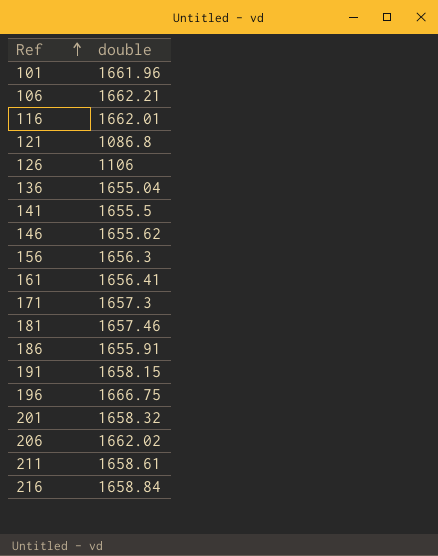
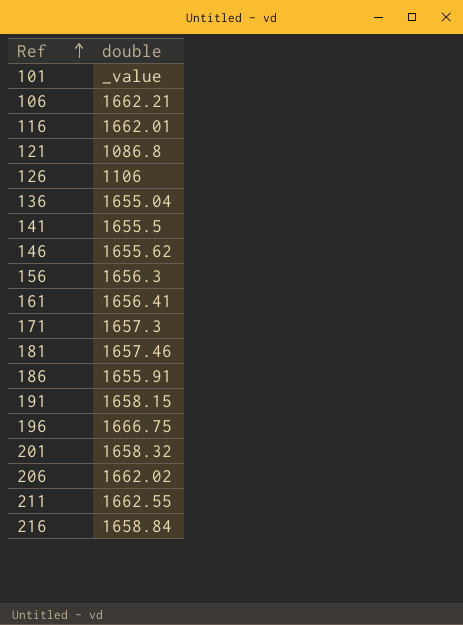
101 | double: 1661.96 -> _value
211 | double: 1658.61 -> 1662.55

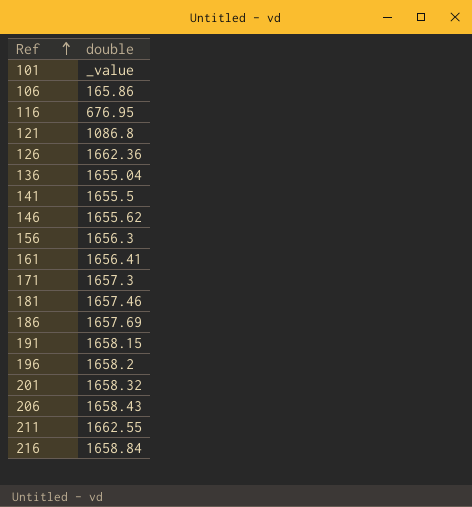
106 | double: 1662.21 -> 165.86
116 | double: 1662.01 -> 676.95
126 | double: 1106 -> 1662.36
186 | double: 1655.91 -> 1657.69
196 | double: 1666.75 -> 1658.2
206 | double: 1662.02 -> 1658.43

